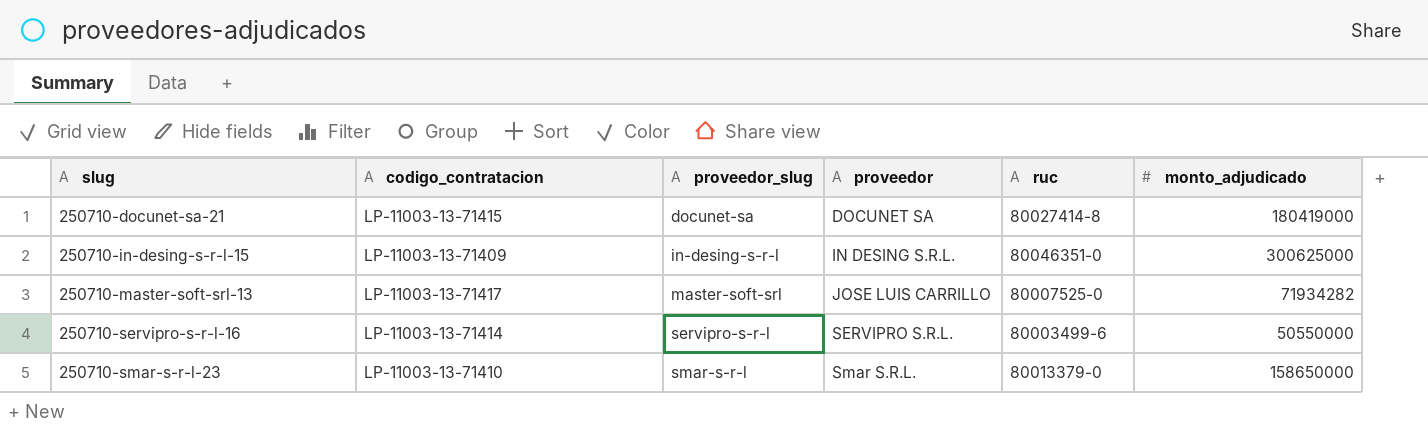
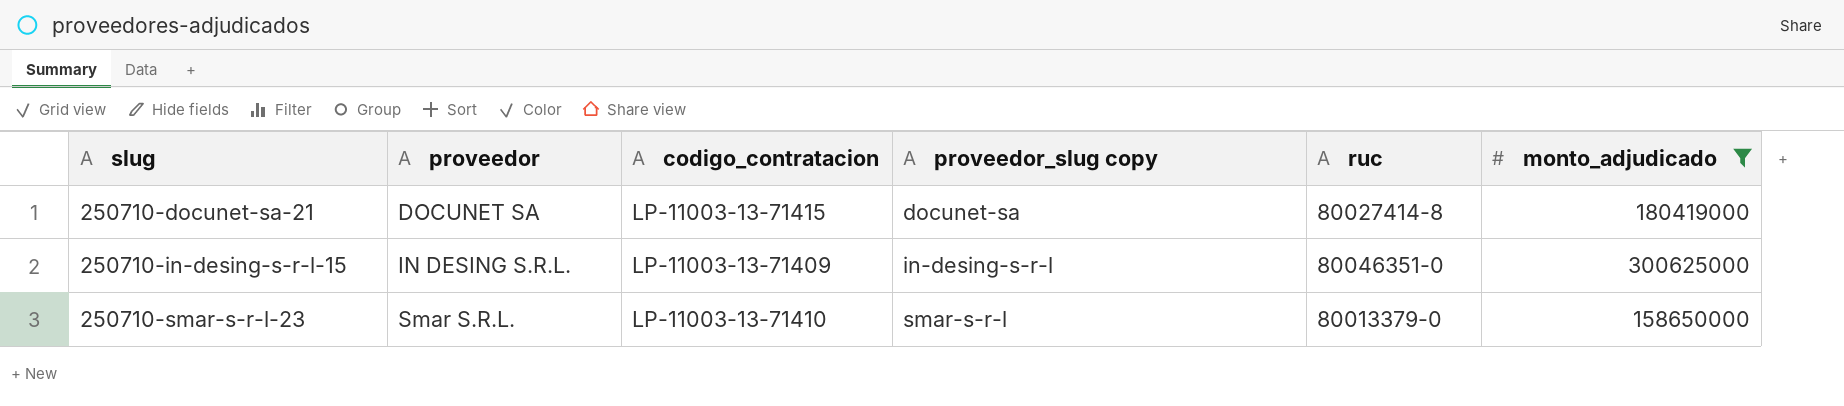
filter: none -> monto_adjudicado >= 158650000
column proveedor | position: 4 -> 2
column name: proveedor_slug -> proveedor_slug copy

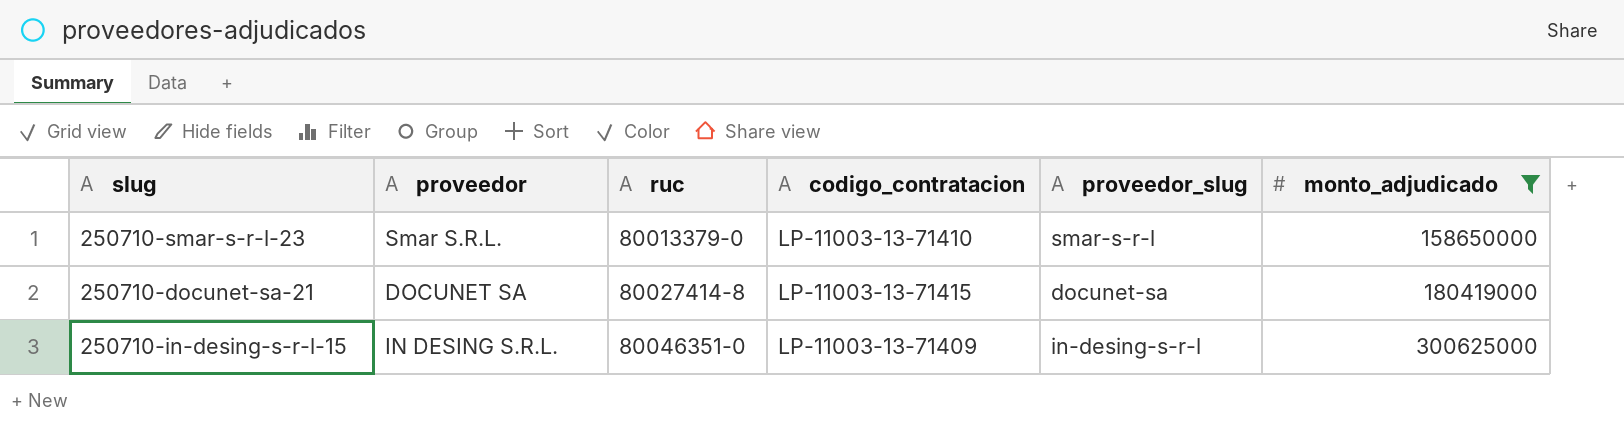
row order: slug ascending -> ruc ascending
column ruc | position: 5 -> 3
column name: proveedor_slug copy -> proveedor_slug

